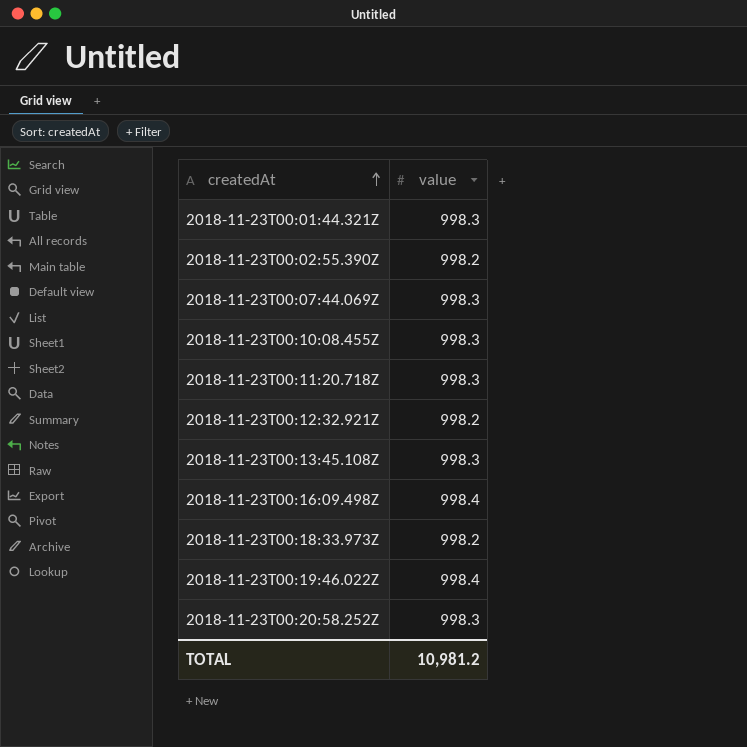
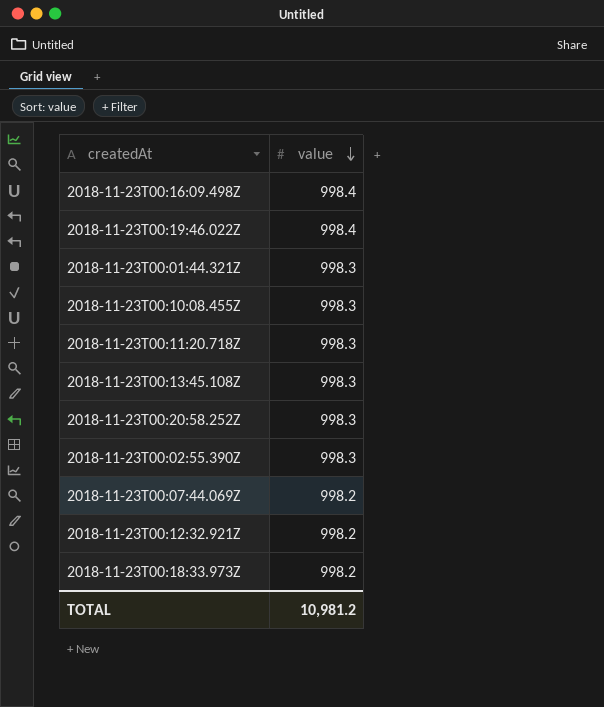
row order: createdAt ascending -> value descending
2018-11-23T00:02:55.390Z | value: 998.2 -> 998.3
2018-11-23T00:07:44.069Z | value: 998.3 -> 998.2

